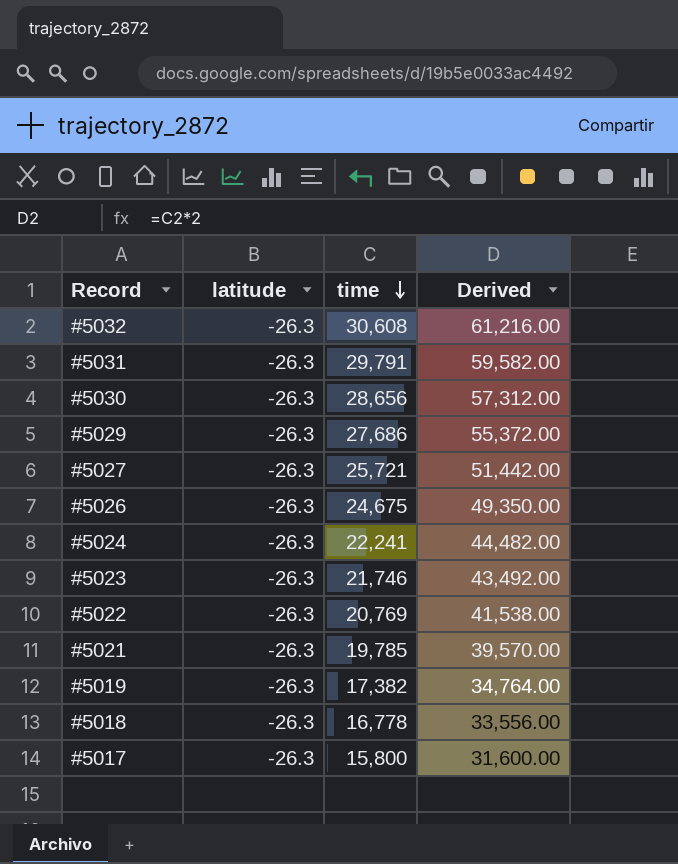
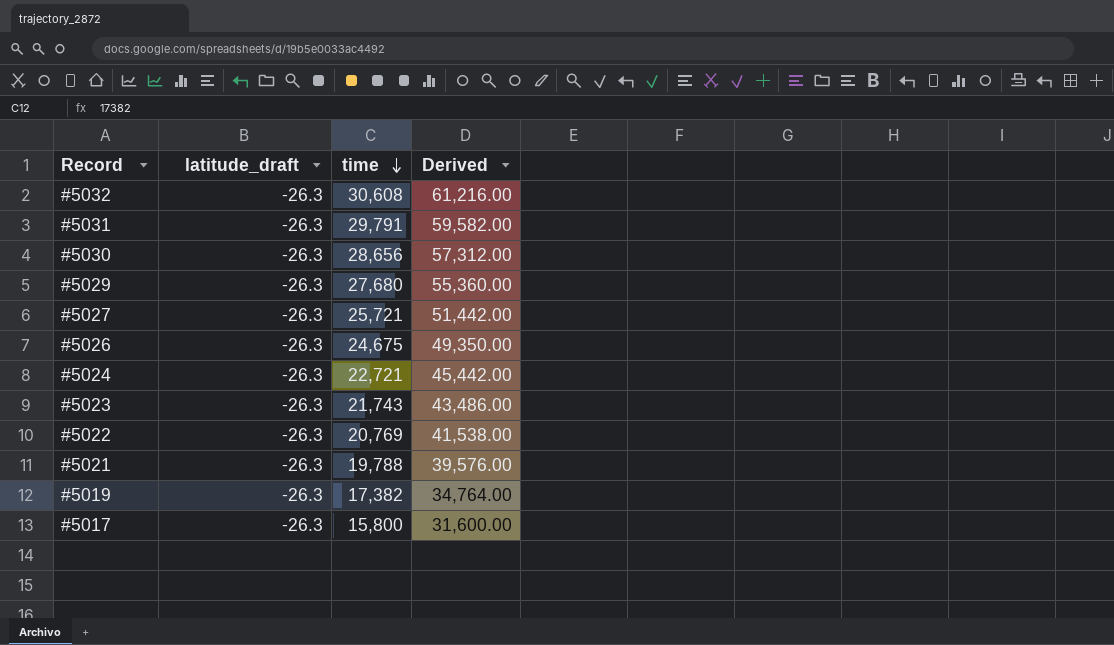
column name: latitude -> latitude_draft
row #5018: -26.3 | 16,778 | 33,556.00 -> none
#5029 | time: 27,686 -> 27,680
#5029 | Derived: 55,372.00 -> 55,360.00
#5024 | time: 22,241 -> 22,721
#5024 | Derived: 44,482.00 -> 45,442.00
#5023 | time: 21,746 -> 21,743
#5023 | Derived: 43,492.00 -> 43,486.00
#5021 | time: 19,785 -> 19,788
#5021 | Derived: 39,570.00 -> 39,576.00

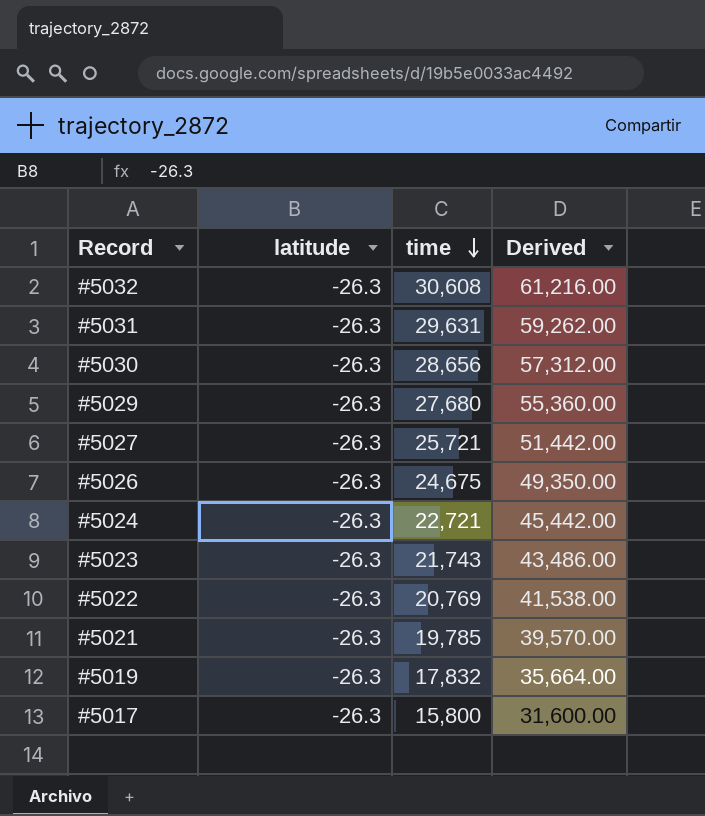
column name: latitude_draft -> latitude
#5031 | time: 29,791 -> 29,631
#5031 | Derived: 59,582.00 -> 59,262.00
#5021 | time: 19,788 -> 19,785
#5021 | Derived: 39,576.00 -> 39,570.00
#5019 | time: 17,382 -> 17,832
#5019 | Derived: 34,764.00 -> 35,664.00

